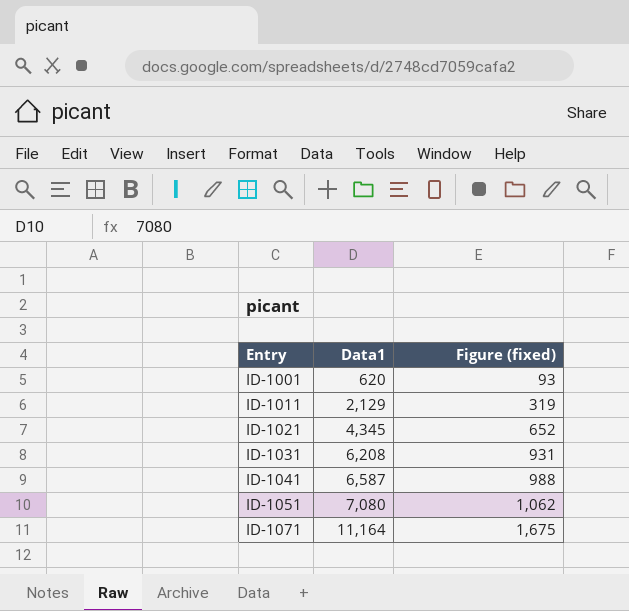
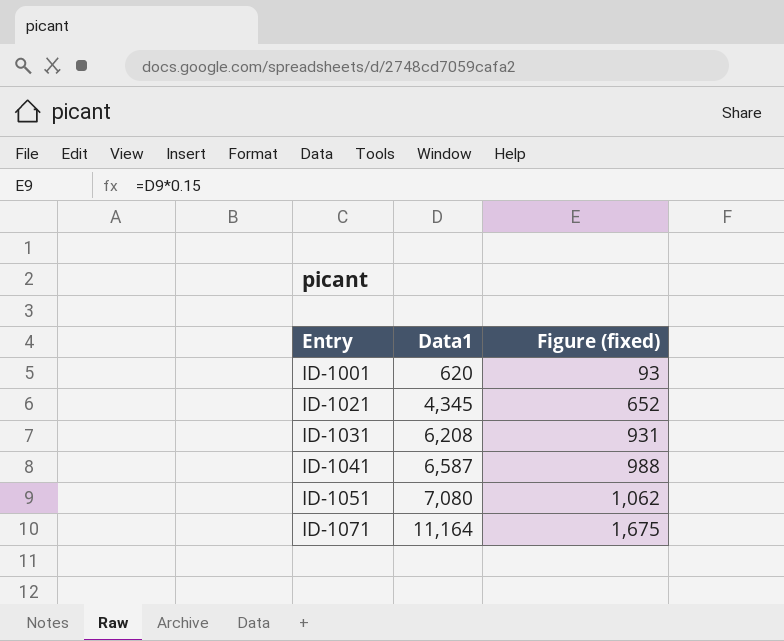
row ID-1011: 2,129 | 319 -> none

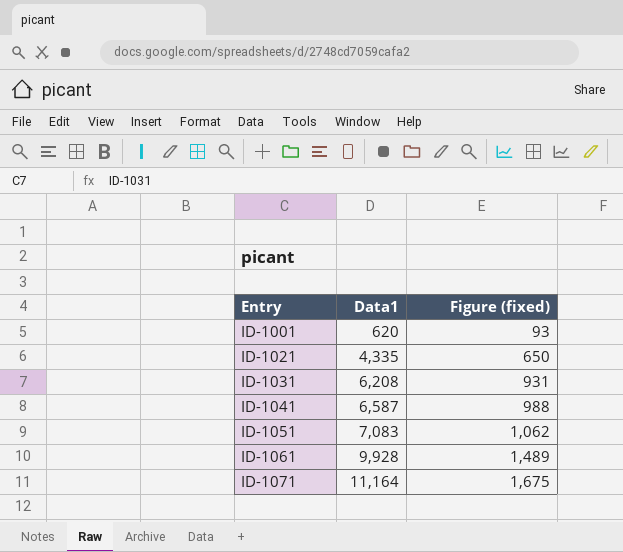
ID-1021 | Data1: 4,345 -> 4,335
ID-1021 | Figure (fixed): 652 -> 650
ID-1051 | Data1: 7,080 -> 7,083
row ID-1061: none -> 9,928 | 1,489

